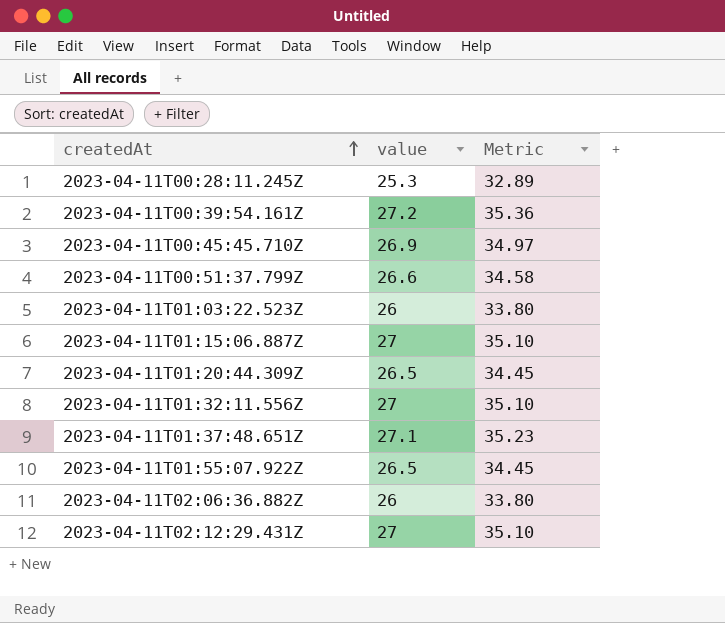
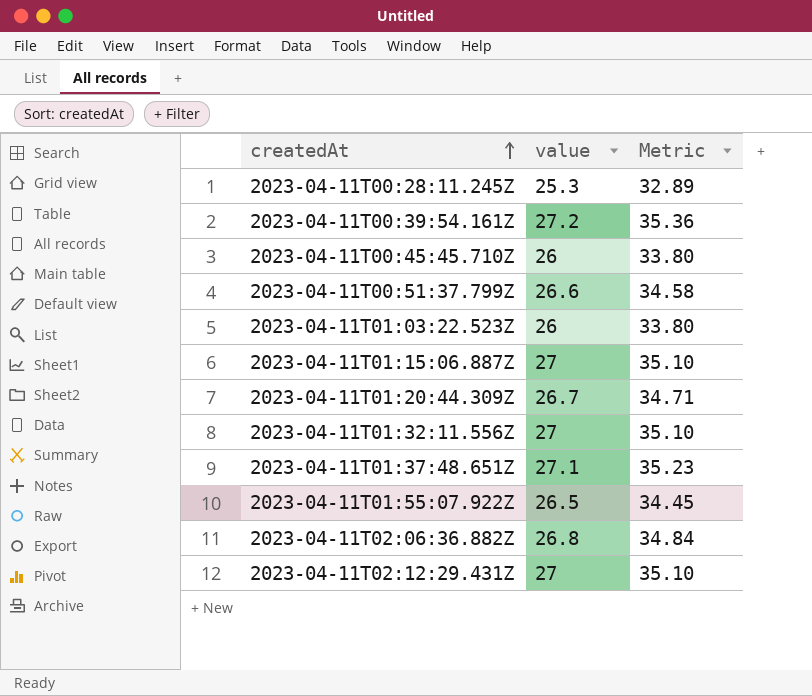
2023-04-11T00:45:45.710Z | value: 26.9 -> 26
2023-04-11T00:45:45.710Z | Metric: 34.97 -> 33.80
2023-04-11T01:20:44.309Z | value: 26.5 -> 26.7
2023-04-11T01:20:44.309Z | Metric: 34.45 -> 34.71
2023-04-11T02:06:36.882Z | value: 26 -> 26.8
2023-04-11T02:06:36.882Z | Metric: 33.80 -> 34.84

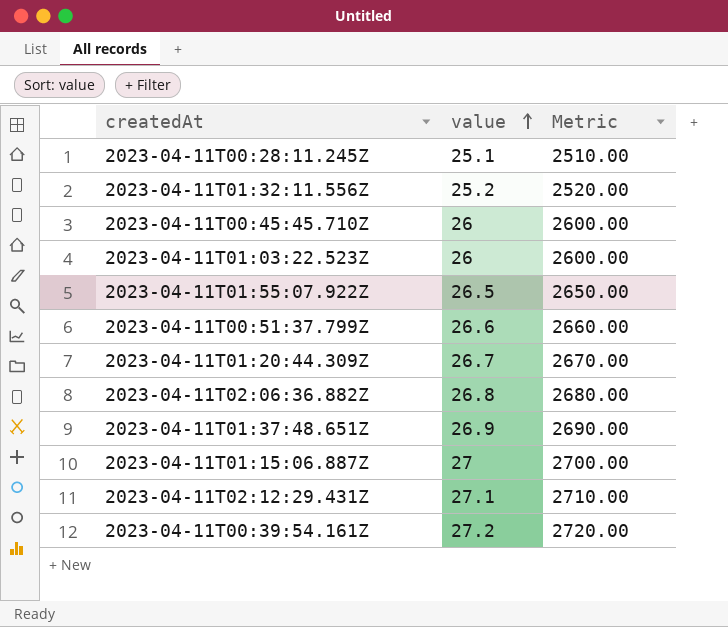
row order: createdAt ascending -> value ascending
column Metric | formula: [value] * 1.3 -> [value] * 100
2023-04-11T00:28:11.245Z | value: 25.3 -> 25.1
2023-04-11T01:32:11.556Z | value: 27 -> 25.2
2023-04-11T01:37:48.651Z | value: 27.1 -> 26.9
2023-04-11T02:12:29.431Z | value: 27 -> 27.1

